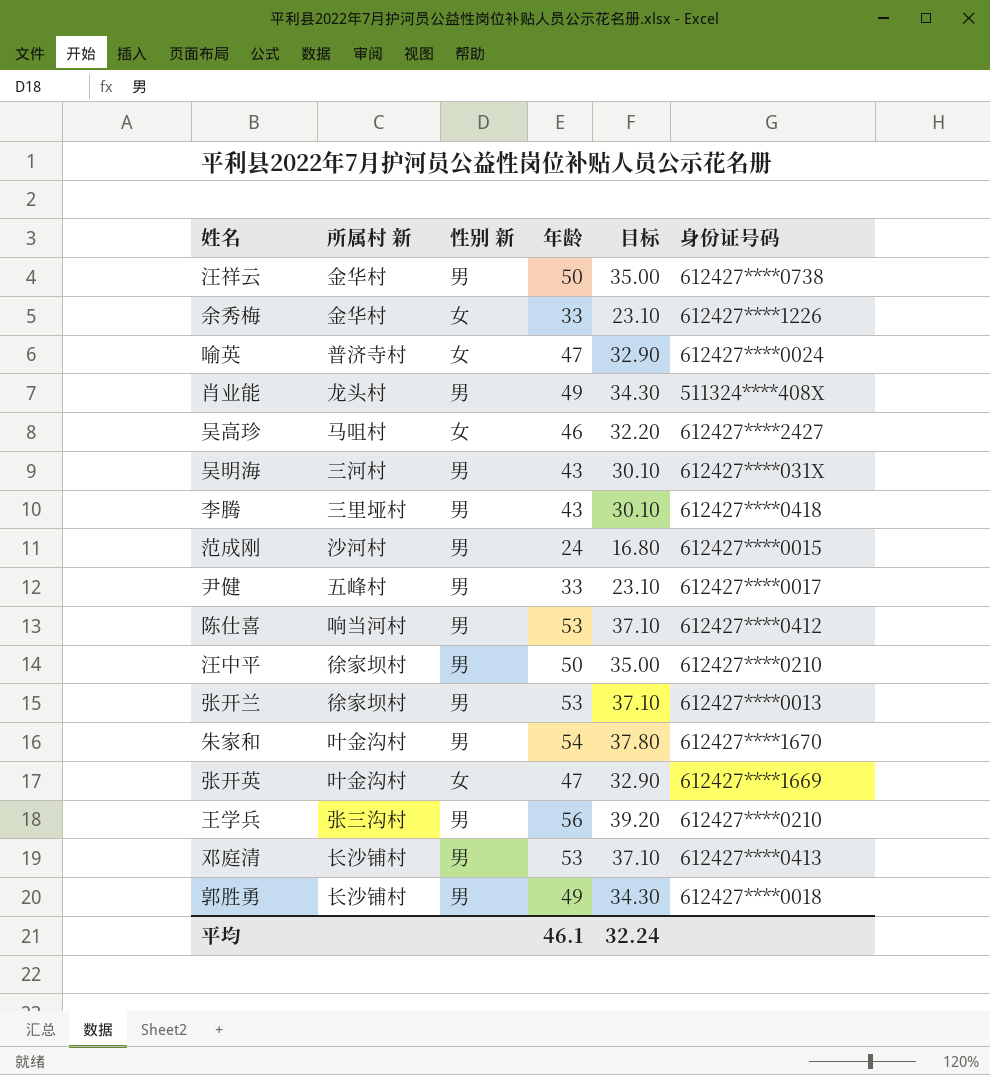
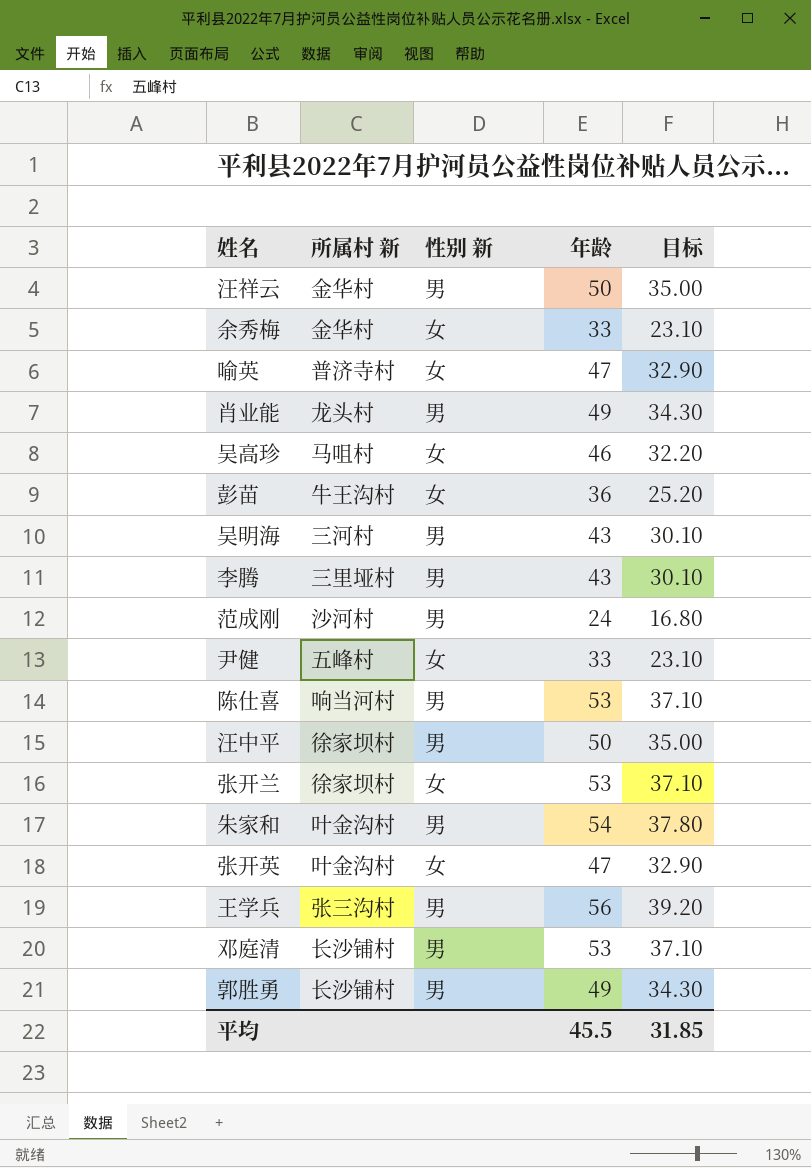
column 身份证号码 | position: 6 -> none
row 彭苗: none -> 牛王沟村 | 女 | 36 | 25.20
尹健 | 性别 新: 男 -> 女
张开兰 | 性别 新: 男 -> 女
平均 | 年龄: 46.1 -> 45.5
平均 | 目标: 32.24 -> 31.85

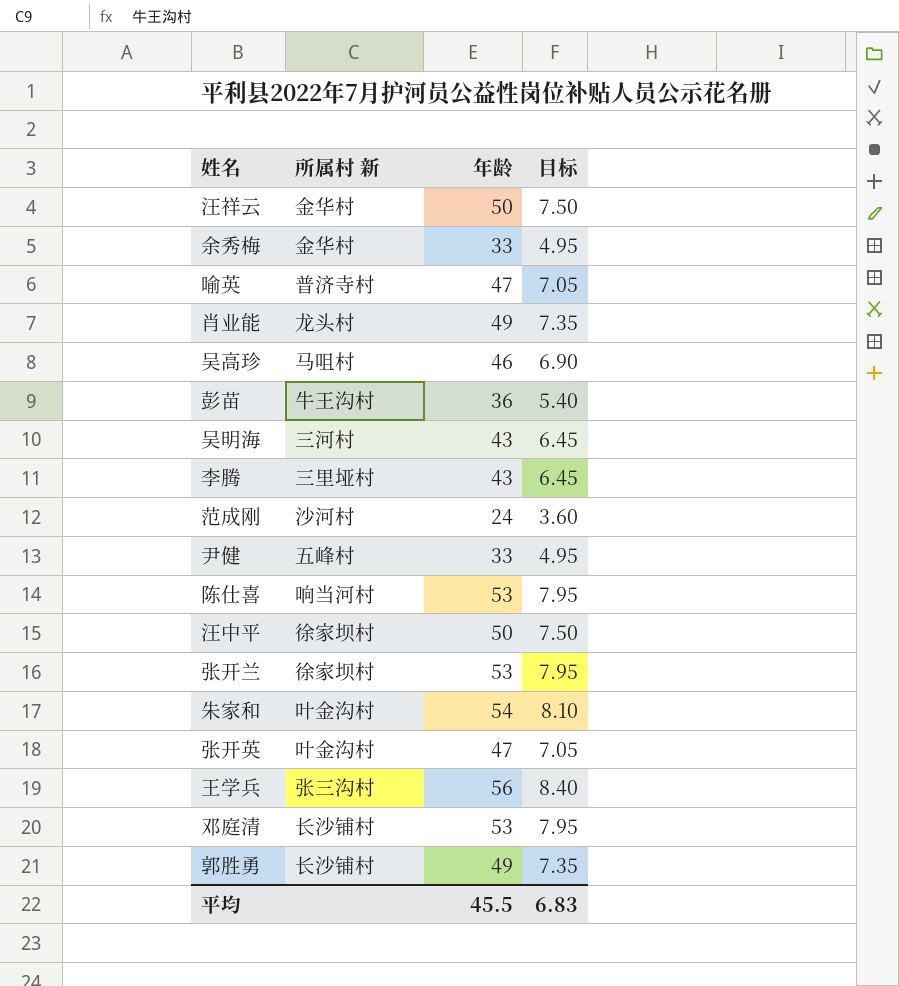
column 性别 新 | position: 3 -> none
column 目标 | formula: [年龄] * 0.7 -> [年龄] * 0.15
平均 | 目标: 31.85 -> 6.83

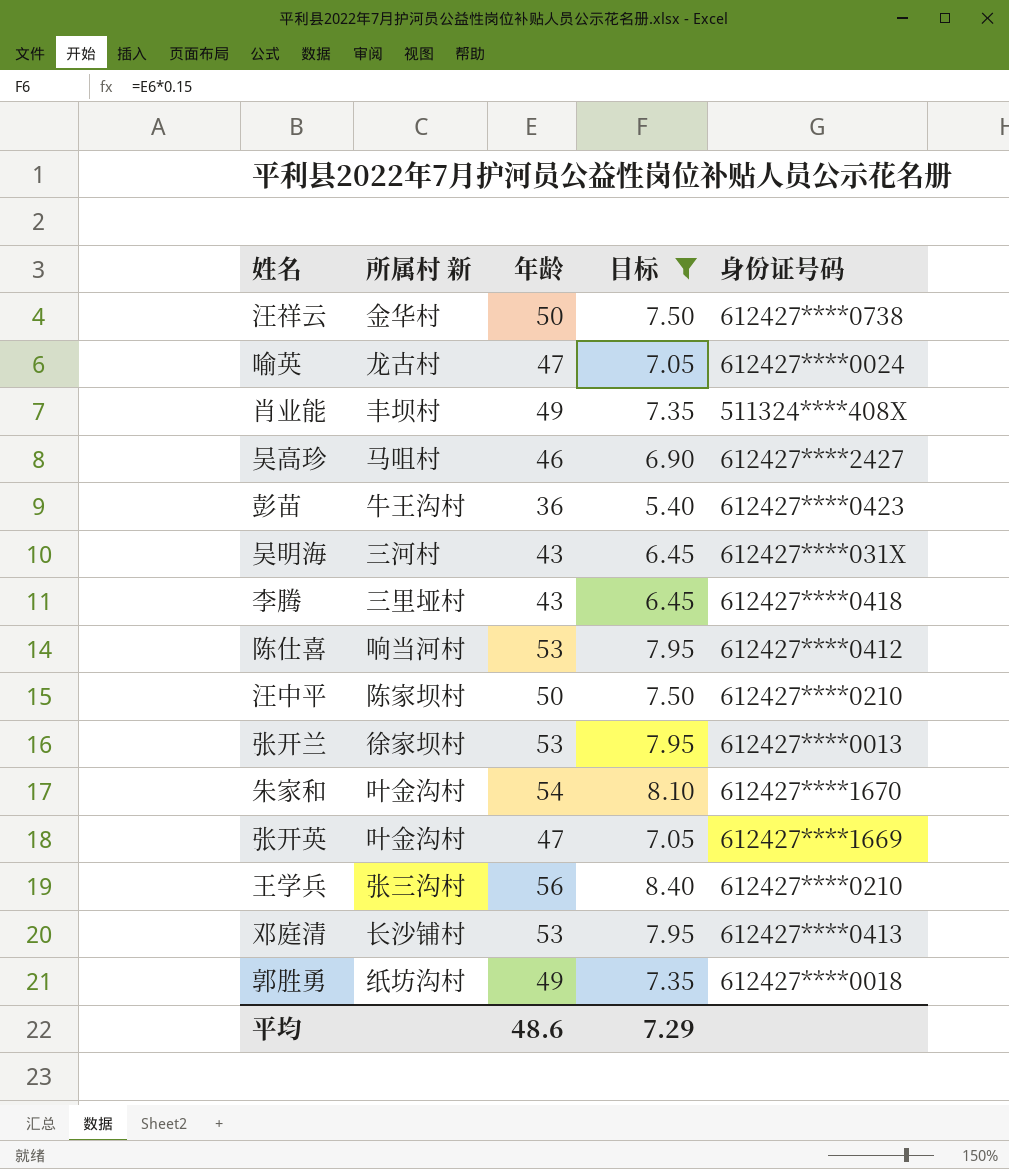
filter: none -> 目标 >= 5.40
column 身份证号码 | position: none -> 5
喻英 | 所属村 新: 普济寺村 -> 龙古村
肖业能 | 所属村 新: 龙头村 -> 丰坝村
汪中平 | 所属村 新: 徐家坝村 -> 陈家坝村
郭胜勇 | 所属村 新: 长沙铺村 -> 纸坊沟村
平均 | 年龄: 45.5 -> 48.6
平均 | 目标: 6.83 -> 7.29

